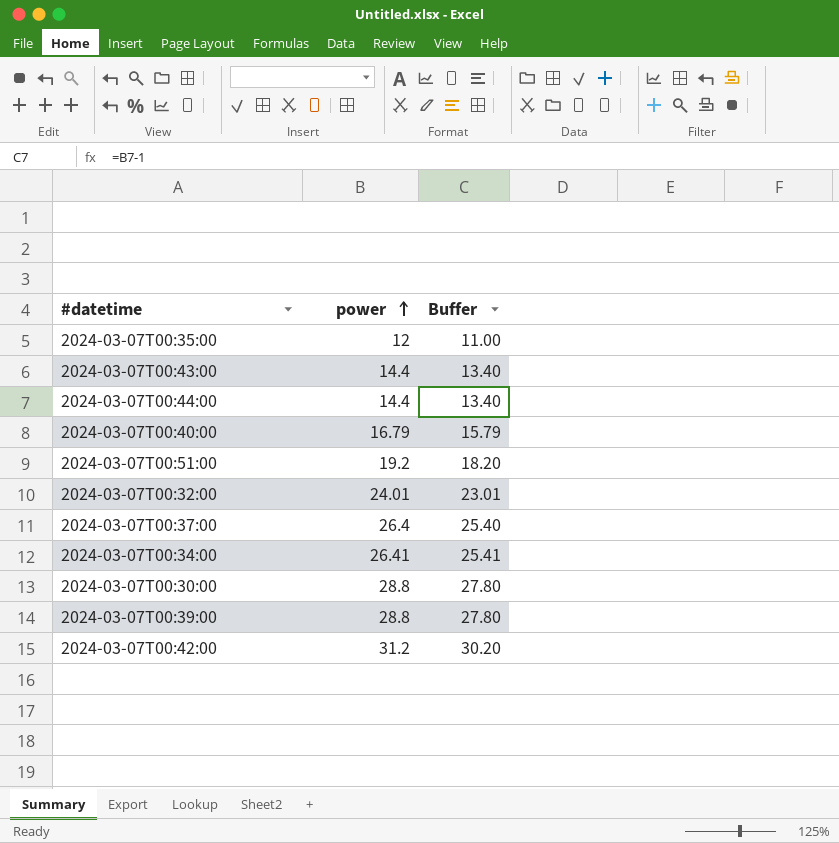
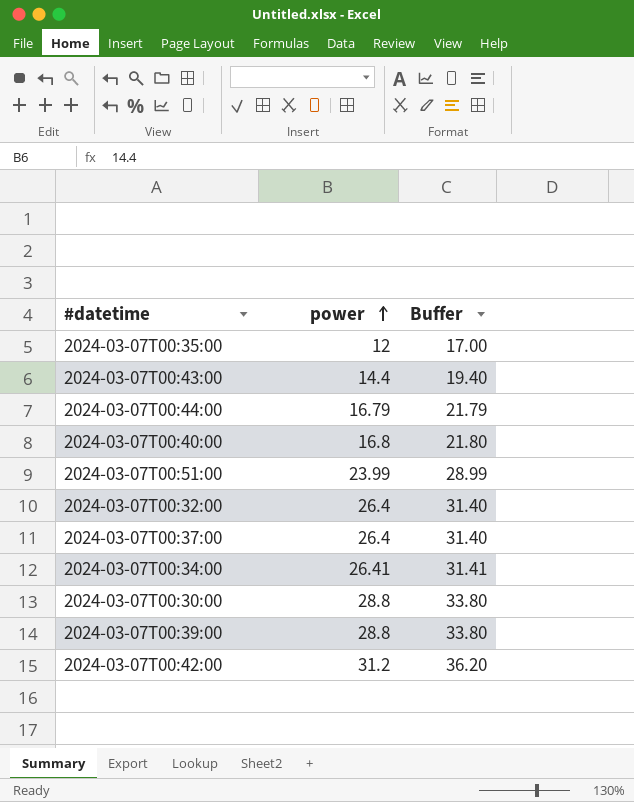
column Buffer | formula: [power] - 1 -> [power] + 5
2024-03-07T00:44:00 | power: 14.4 -> 16.79
2024-03-07T00:40:00 | power: 16.79 -> 16.8
2024-03-07T00:51:00 | power: 19.2 -> 23.99
2024-03-07T00:32:00 | power: 24.01 -> 26.4

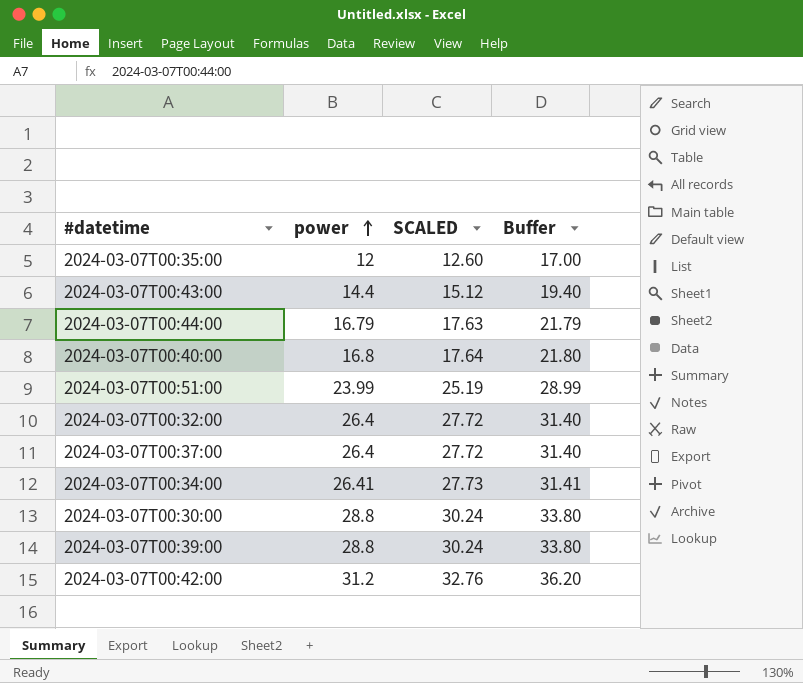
column SCALED | formula: none -> [power] * 1.05

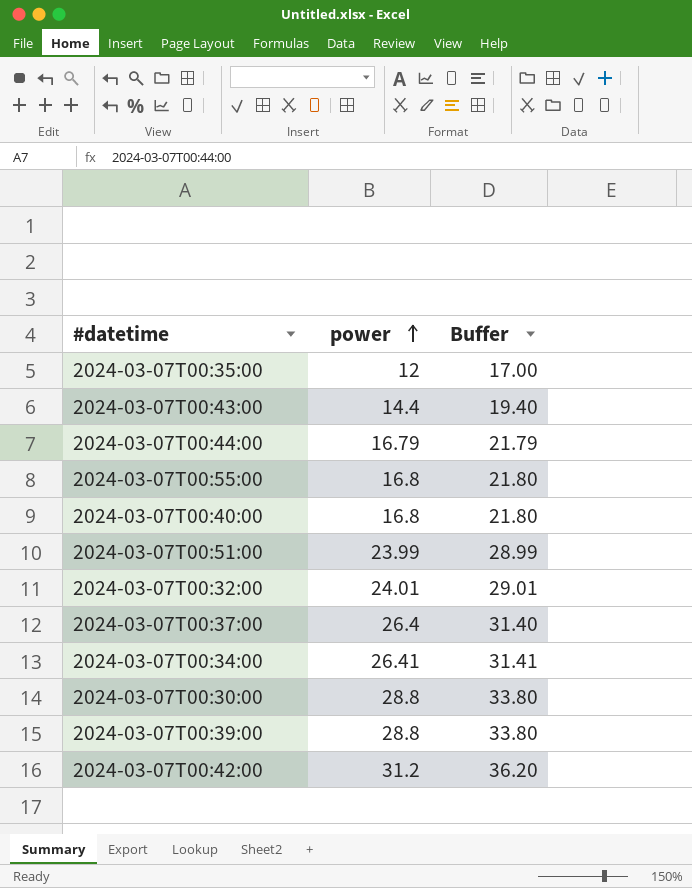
column SCALED | formula: [power] * 1.05 -> none
row 2024-03-07T00:55:00: none -> 16.8 | 21.80
2024-03-07T00:32:00 | power: 26.4 -> 24.01
2024-03-07T00:32:00 | Buffer: 31.40 -> 29.01

